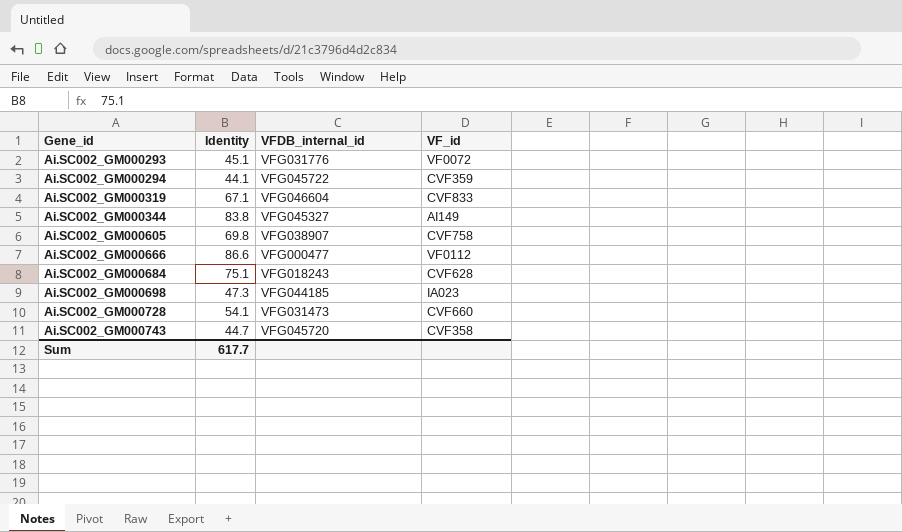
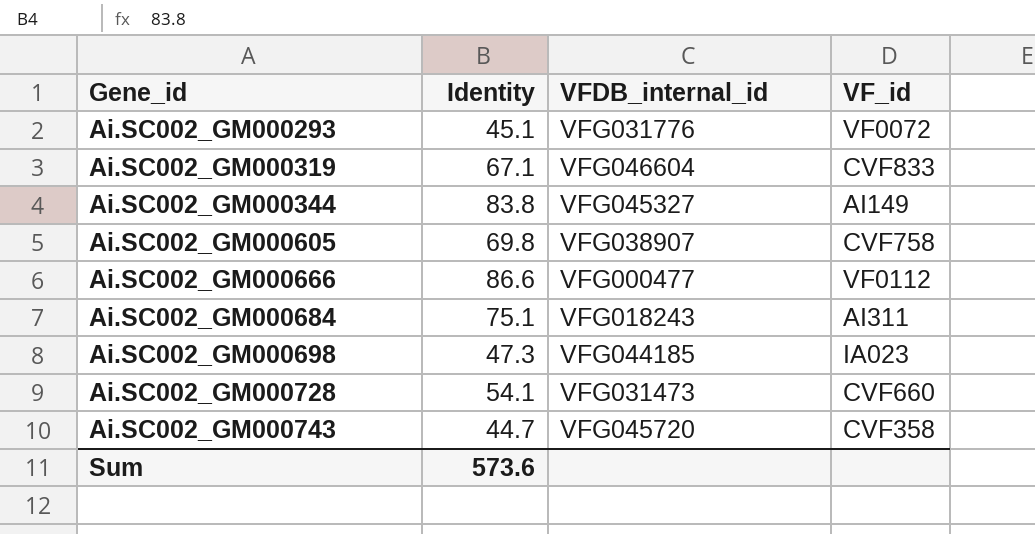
row Ai.SC002_GM000294: 44.1 | VFG045722 | CVF359 -> none
Ai.SC002_GM000684 | VF_id: CVF628 -> AI311
Sum | Identity: 617.7 -> 573.6

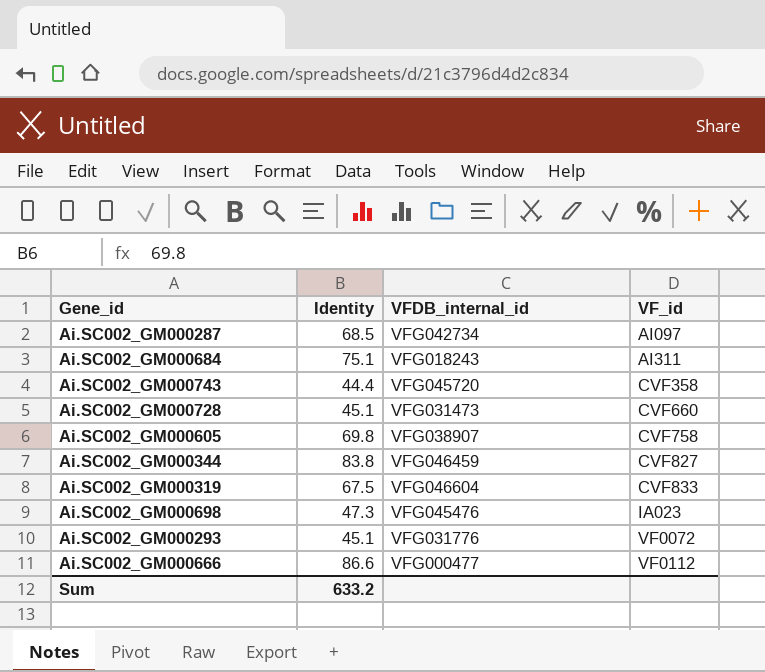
row order: Gene_id ascending -> VF_id ascending
row Ai.SC002_GM000287: none -> 68.5 | VFG042734 | AI097
Ai.SC002_GM000743 | Identity: 44.7 -> 44.4
Ai.SC002_GM000728 | Identity: 54.1 -> 45.1
Ai.SC002_GM000344 | VFDB_internal_id: VFG045327 -> VFG046459
Ai.SC002_GM000344 | VF_id: AI149 -> CVF827
Ai.SC002_GM000319 | Identity: 67.1 -> 67.5
Ai.SC002_GM000698 | VFDB_internal_id: VFG044185 -> VFG045476
Sum | Identity: 573.6 -> 633.2

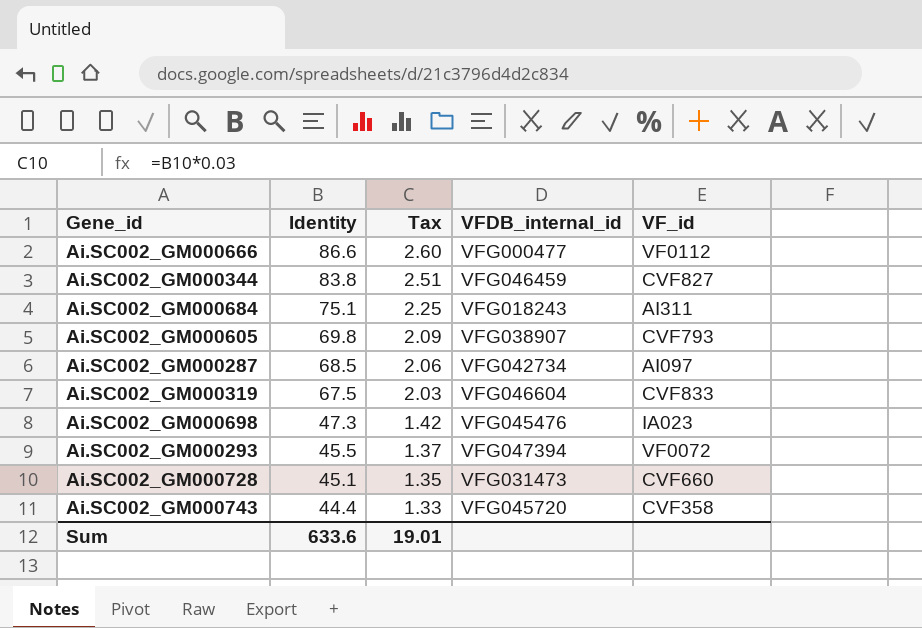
row order: VF_id ascending -> Identity descending
column Tax | formula: none -> [Identity] * 0.03
Ai.SC002_GM000605 | VF_id: CVF758 -> CVF793
Ai.SC002_GM000293 | Identity: 45.1 -> 45.5
Ai.SC002_GM000293 | VFDB_internal_id: VFG031776 -> VFG047394
Sum | Identity: 633.2 -> 633.6

